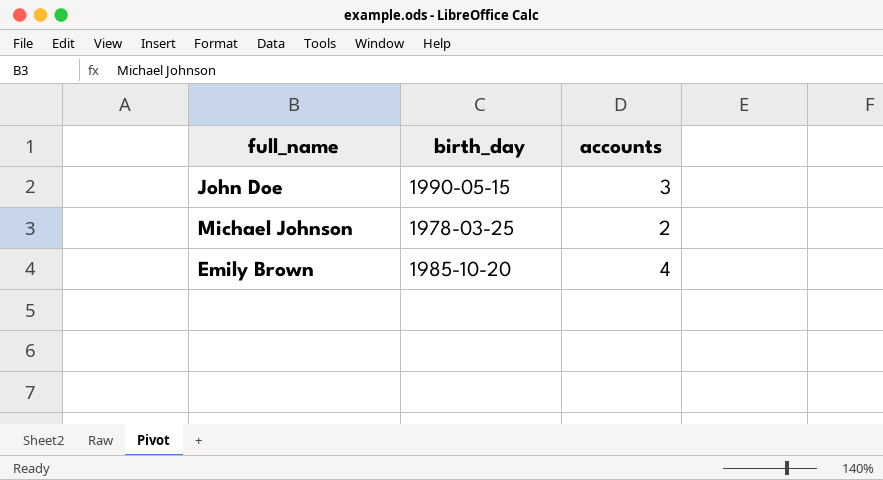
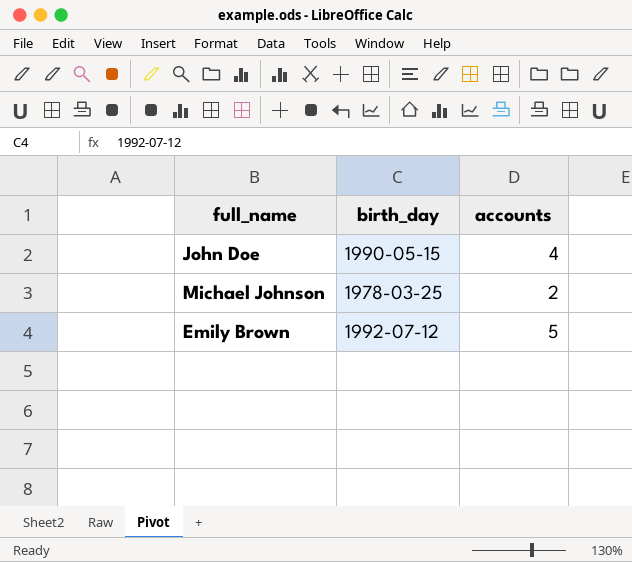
John Doe | accounts: 3 -> 4
Emily Brown | birth_day: 1985-10-20 -> 1992-07-12
Emily Brown | accounts: 4 -> 5

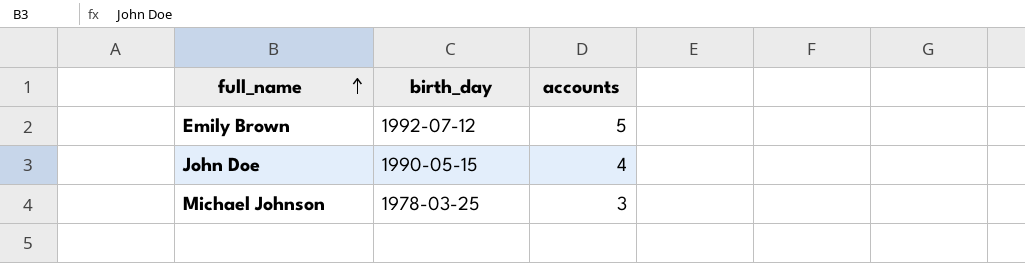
row order: none -> full_name ascending
Michael Johnson | accounts: 2 -> 3

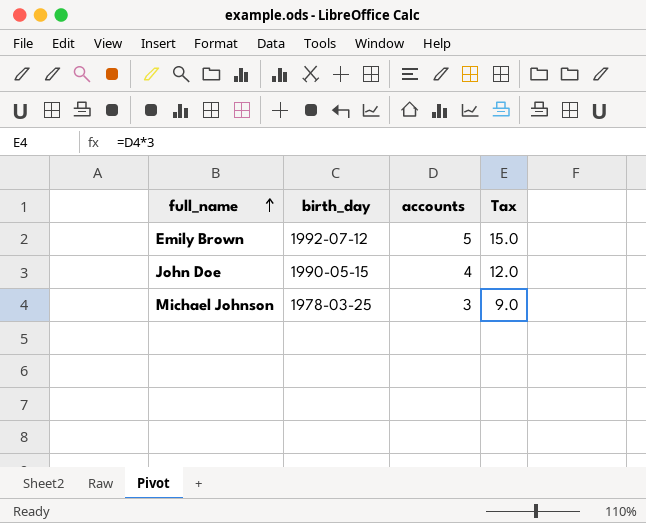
column Tax | formula: none -> [accounts] * 3

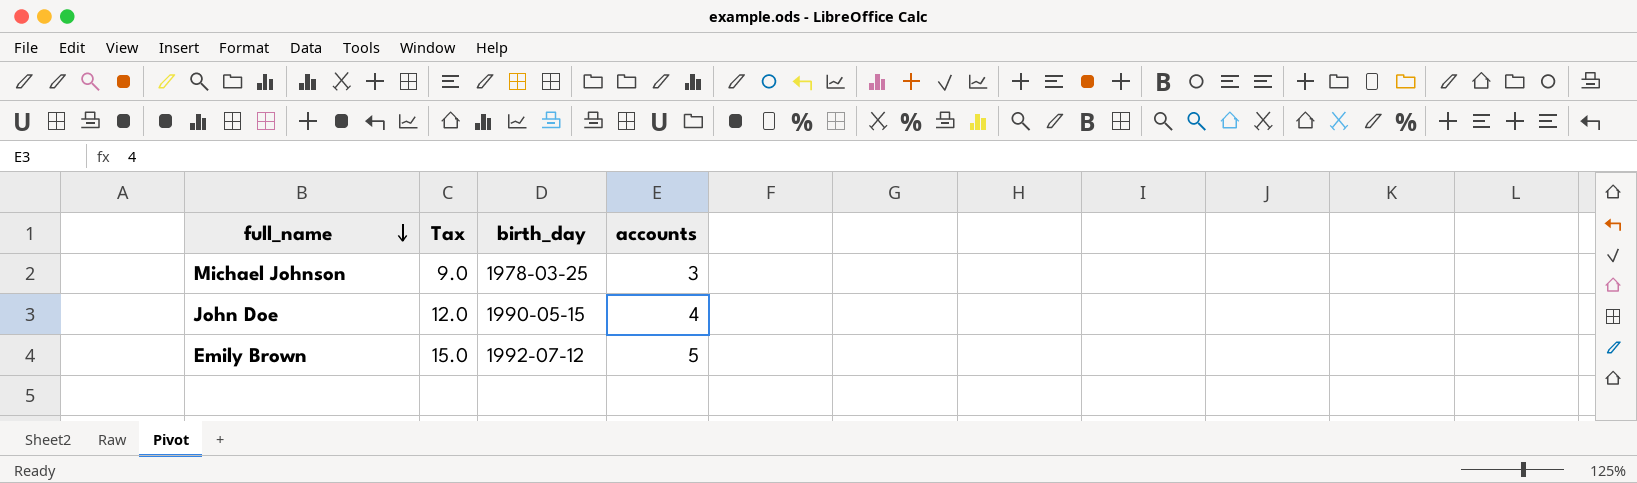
row order: full_name ascending -> full_name descending
column Tax | position: 4 -> 2

